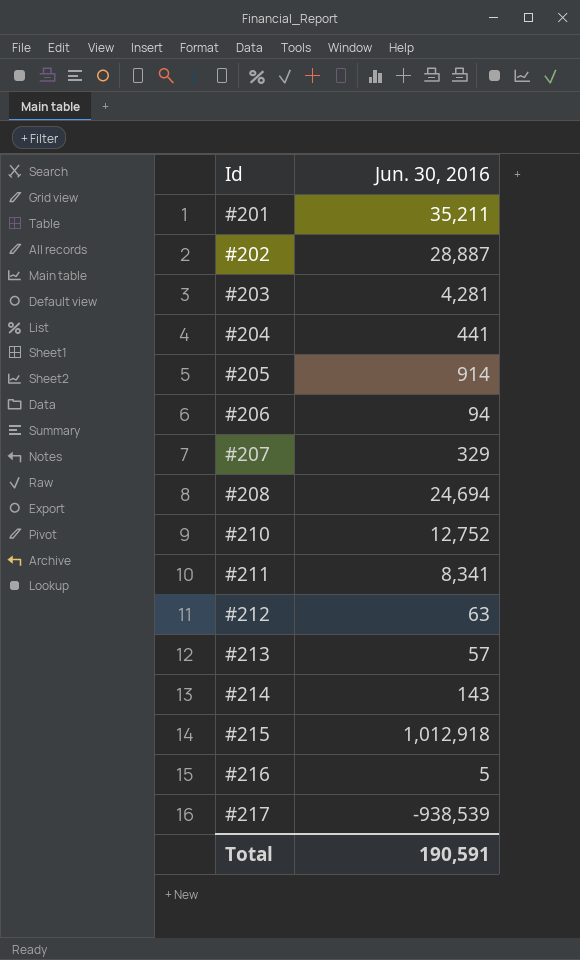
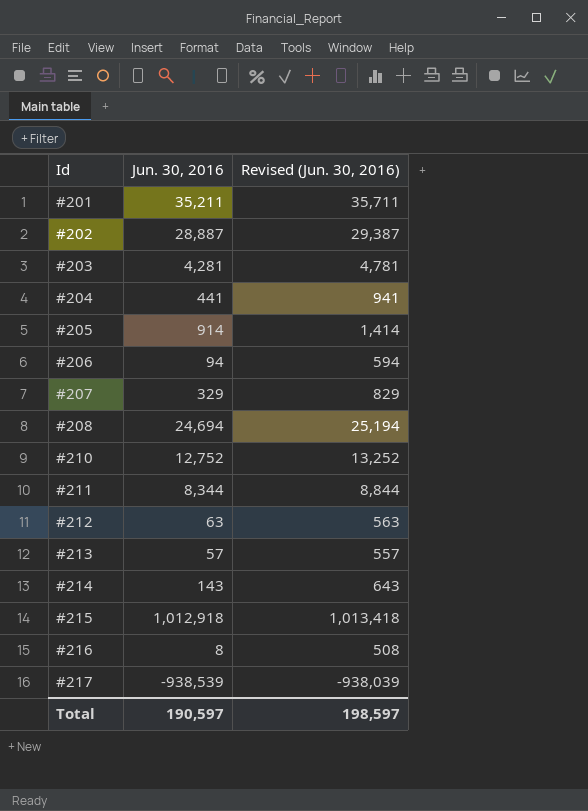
column Revised (Jun. 30, 2016) | formula: none -> [Jun. 30, 2016] + 500
#211 | Jun. 30, 2016: 8,341 -> 8,344
#216 | Jun. 30, 2016: 5 -> 8
Total | Jun. 30, 2016: 190,591 -> 190,597

